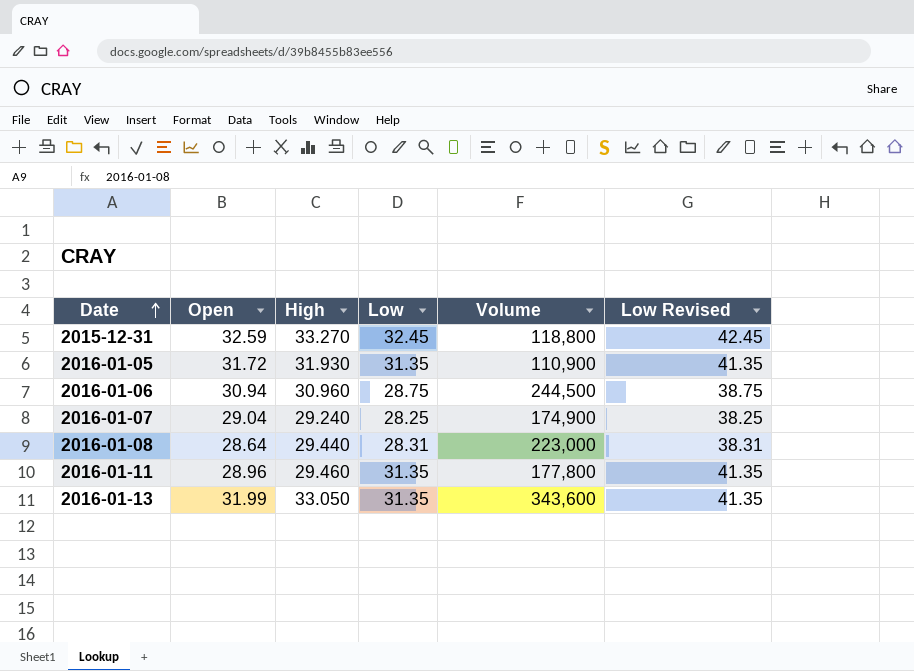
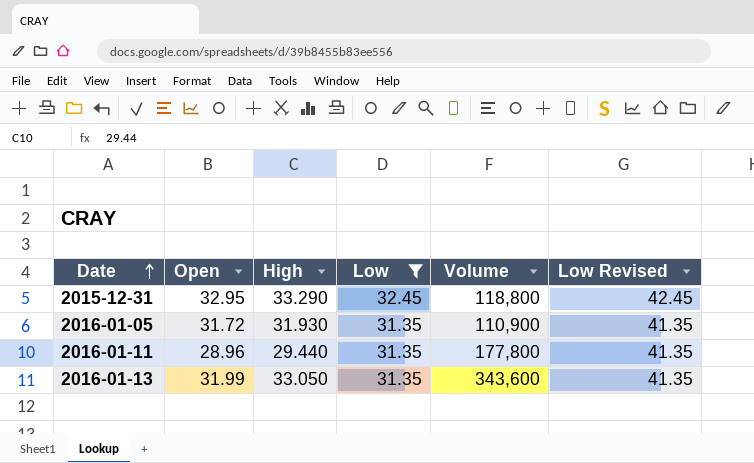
filter: none -> Low >= 31.35
2015-12-31 | Open: 32.59 -> 32.95
2015-12-31 | High: 33.270 -> 33.290
2016-01-11 | High: 29.460 -> 29.440

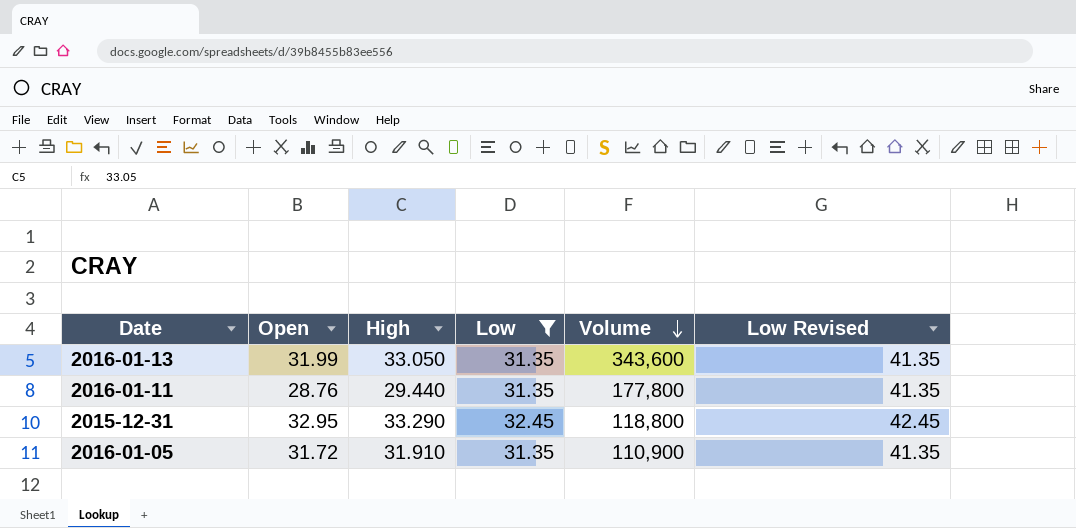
row order: Date ascending -> Volume descending
2016-01-11 | Open: 28.96 -> 28.76
2016-01-05 | High: 31.930 -> 31.910

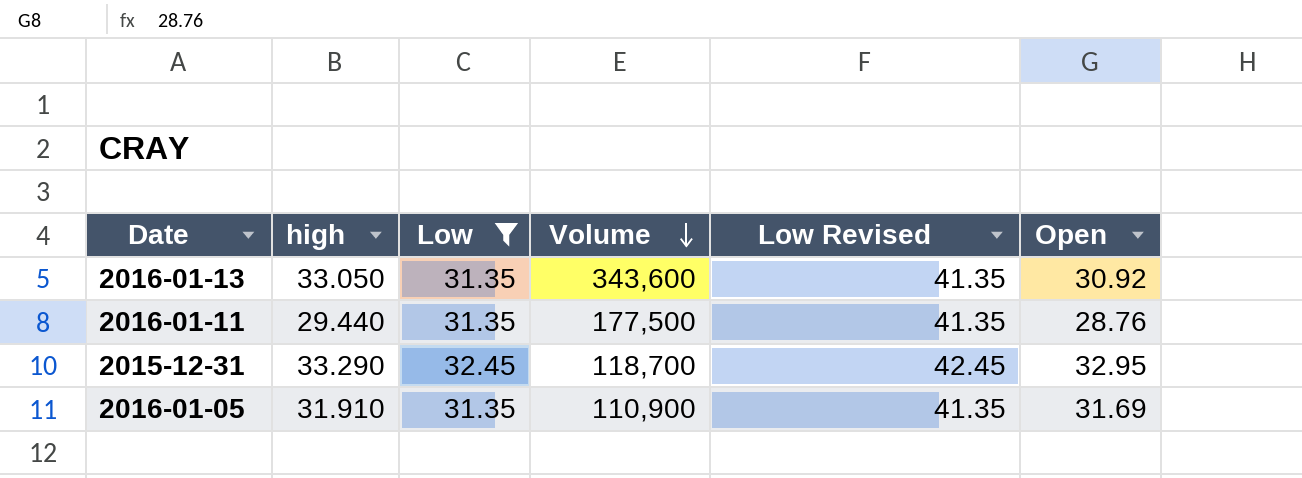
column name: High -> high
column Open | position: 2 -> 6
2016-01-13 | Open: 31.99 -> 30.92
2016-01-11 | Volume: 177,800 -> 177,500
2015-12-31 | Volume: 118,800 -> 118,700
2016-01-05 | Open: 31.72 -> 31.69

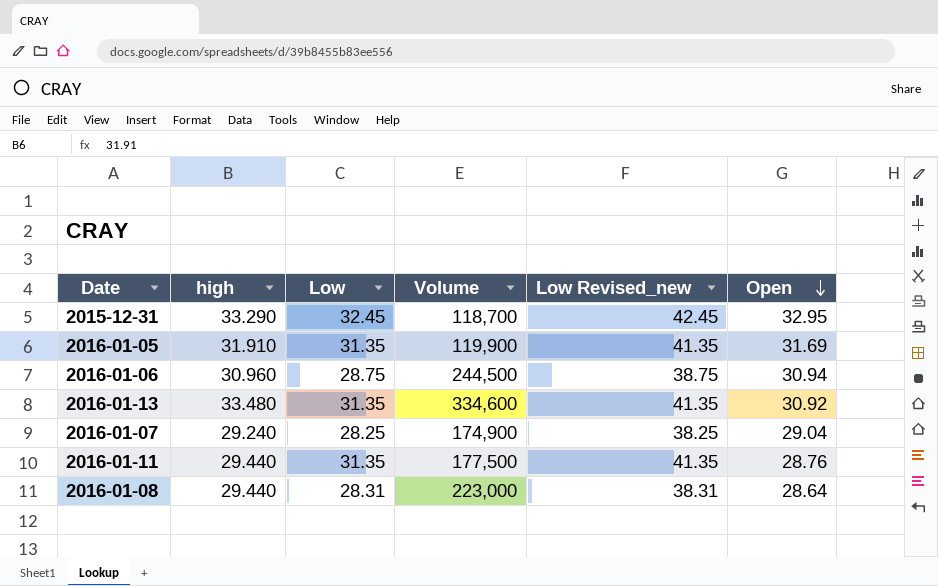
filter: Low >= 31.35 -> none
row order: Volume descending -> Open descending
column name: Low Revised -> Low Revised_new
2016-01-05 | Volume: 110,900 -> 119,900
2016-01-13 | high: 33.050 -> 33.480
2016-01-13 | Volume: 343,600 -> 334,600

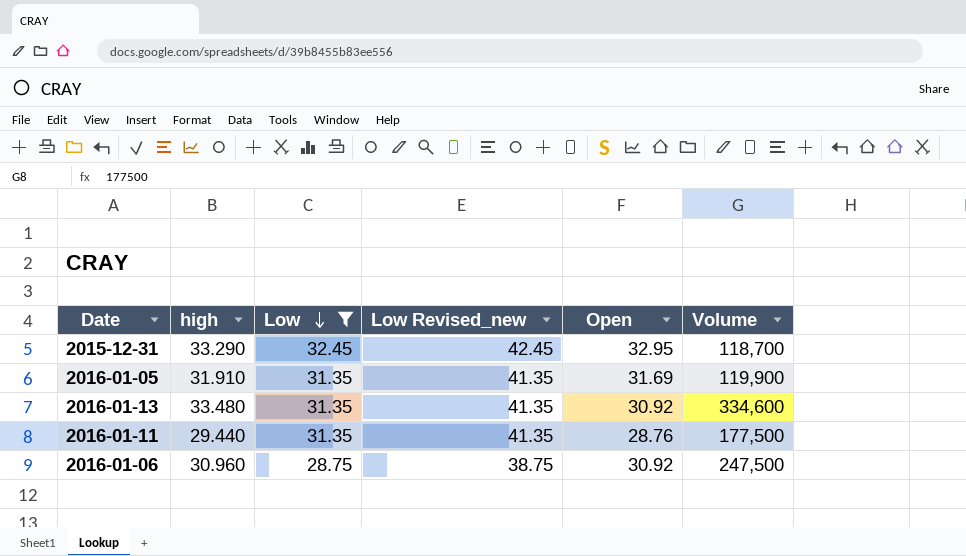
filter: none -> Low >= 28.75
row order: Open descending -> Low descending
column Volume | position: 4 -> 6
2016-01-06 | Open: 30.94 -> 30.92
2016-01-06 | Volume: 244,500 -> 247,500

